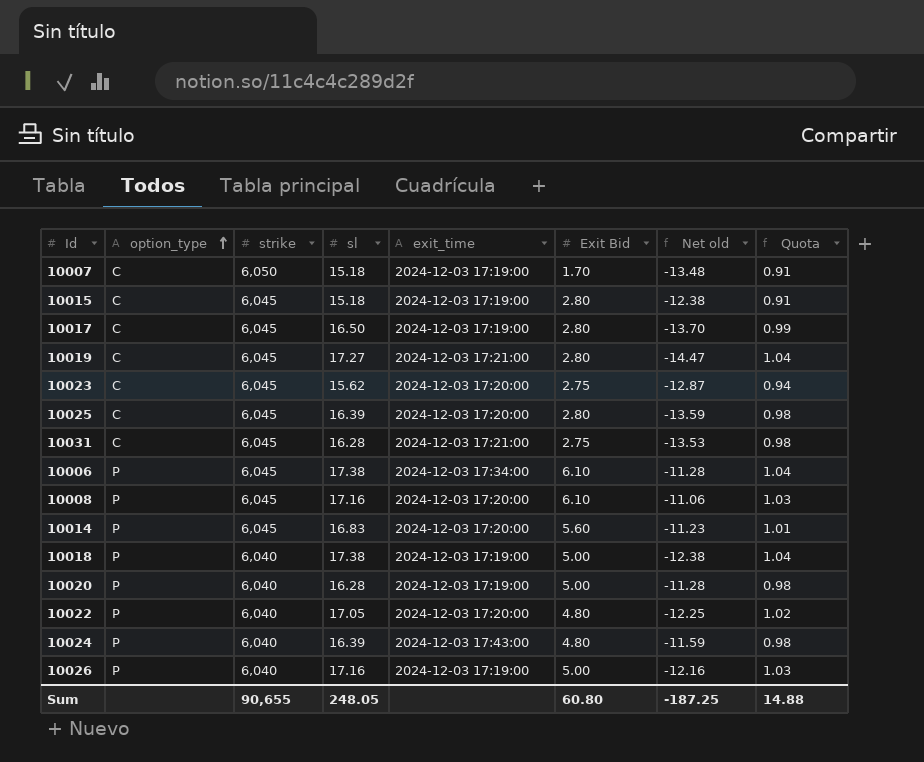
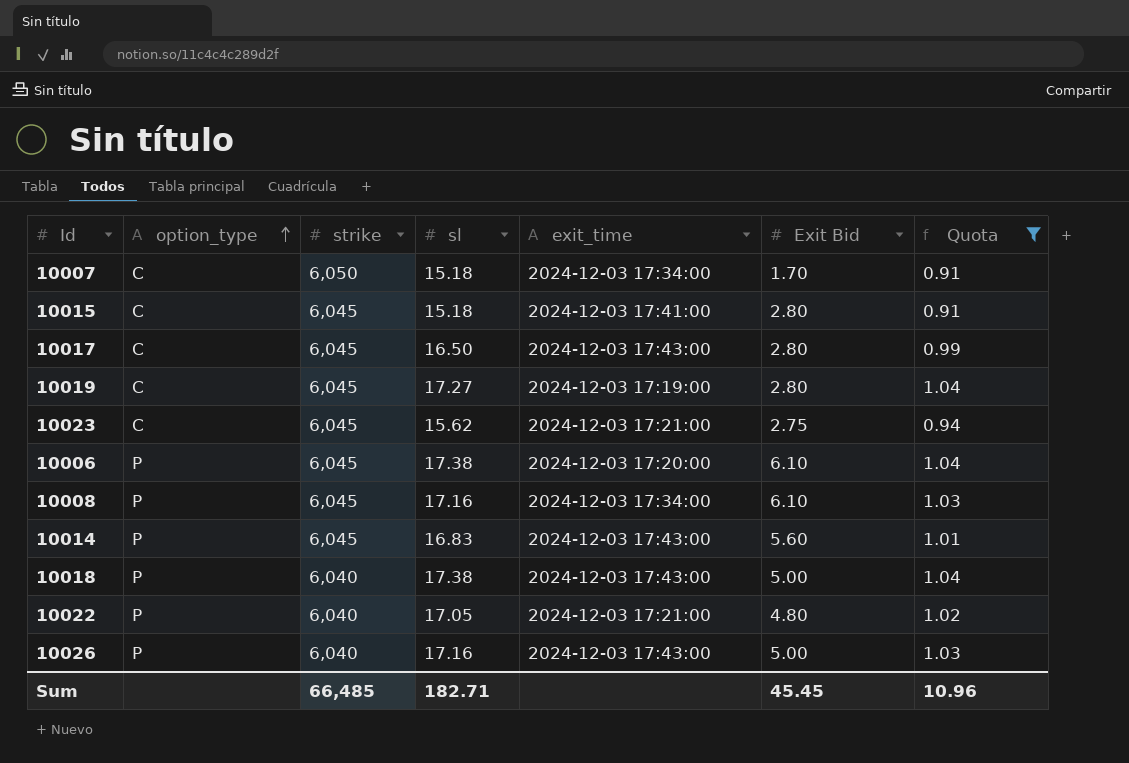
filter: none -> Quota != 0.98
column Net old | formula: [Exit Bid] - [sl] -> none
10007 | exit_time: 2024-12-03 17:19:00 -> 2024-12-03 17:34:00
10015 | exit_time: 2024-12-03 17:19:00 -> 2024-12-03 17:41:00
10017 | exit_time: 2024-12-03 17:19:00 -> 2024-12-03 17:43:00
10019 | exit_time: 2024-12-03 17:21:00 -> 2024-12-03 17:19:00
10023 | exit_time: 2024-12-03 17:20:00 -> 2024-12-03 17:21:00
10006 | exit_time: 2024-12-03 17:34:00 -> 2024-12-03 17:20:00
10008 | exit_time: 2024-12-03 17:20:00 -> 2024-12-03 17:34:00
10014 | exit_time: 2024-12-03 17:20:00 -> 2024-12-03 17:43:00
10018 | exit_time: 2024-12-03 17:19:00 -> 2024-12-03 17:43:00
10022 | exit_time: 2024-12-03 17:20:00 -> 2024-12-03 17:21:00
10026 | exit_time: 2024-12-03 17:19:00 -> 2024-12-03 17:43:00
Sum | strike: 90,655 -> 66,485
Sum | sl: 248.05 -> 182.71
Sum | Exit Bid: 60.80 -> 45.45
Sum | Quota: 14.88 -> 10.96

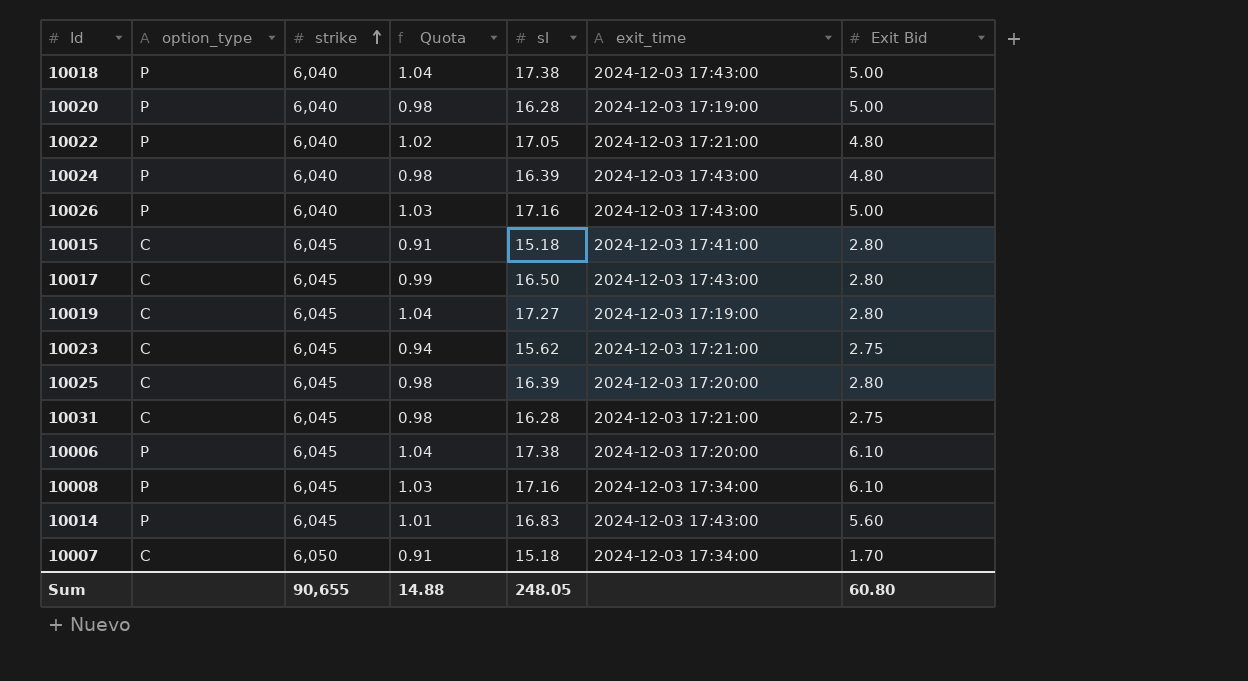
filter: Quota != 0.98 -> none
row order: option_type ascending -> strike ascending
column Quota | position: 7 -> 4
Sum | strike: 66,485 -> 90,655
Sum | Quota: 10.96 -> 14.88
Sum | sl: 182.71 -> 248.05
Sum | Exit Bid: 45.45 -> 60.80

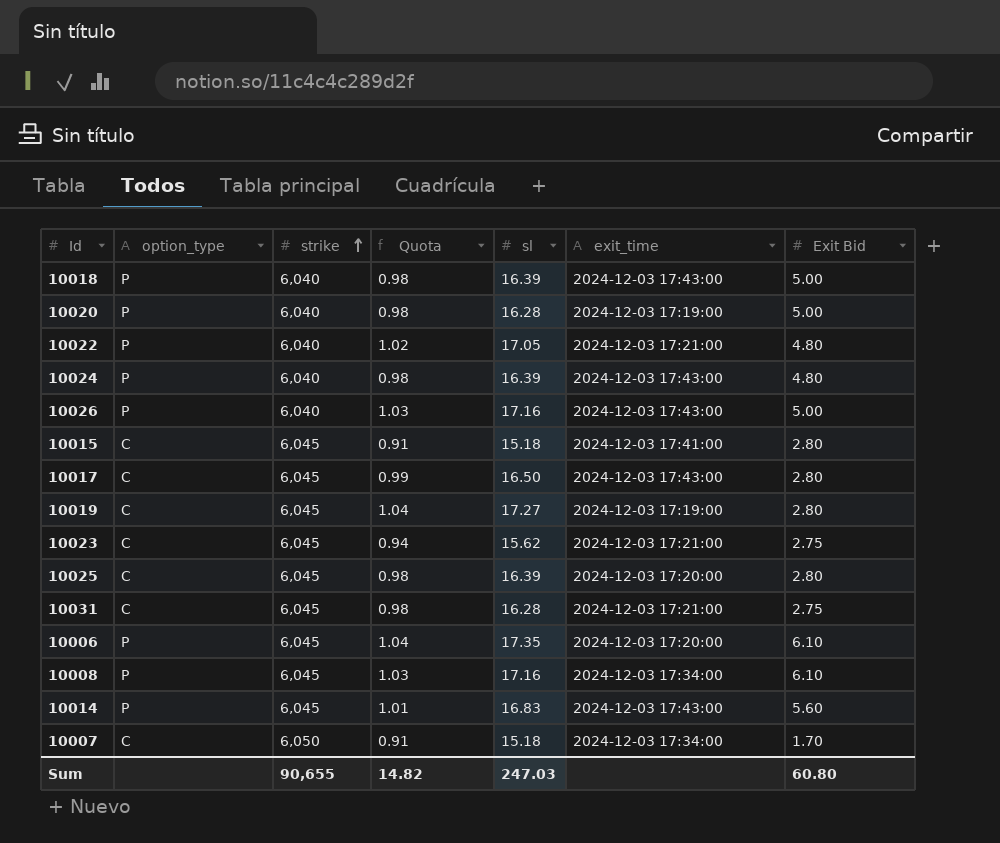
10018 | Quota: 1.04 -> 0.98
10018 | sl: 17.38 -> 16.39
10006 | sl: 17.38 -> 17.35
Sum | Quota: 14.88 -> 14.82
Sum | sl: 248.05 -> 247.03

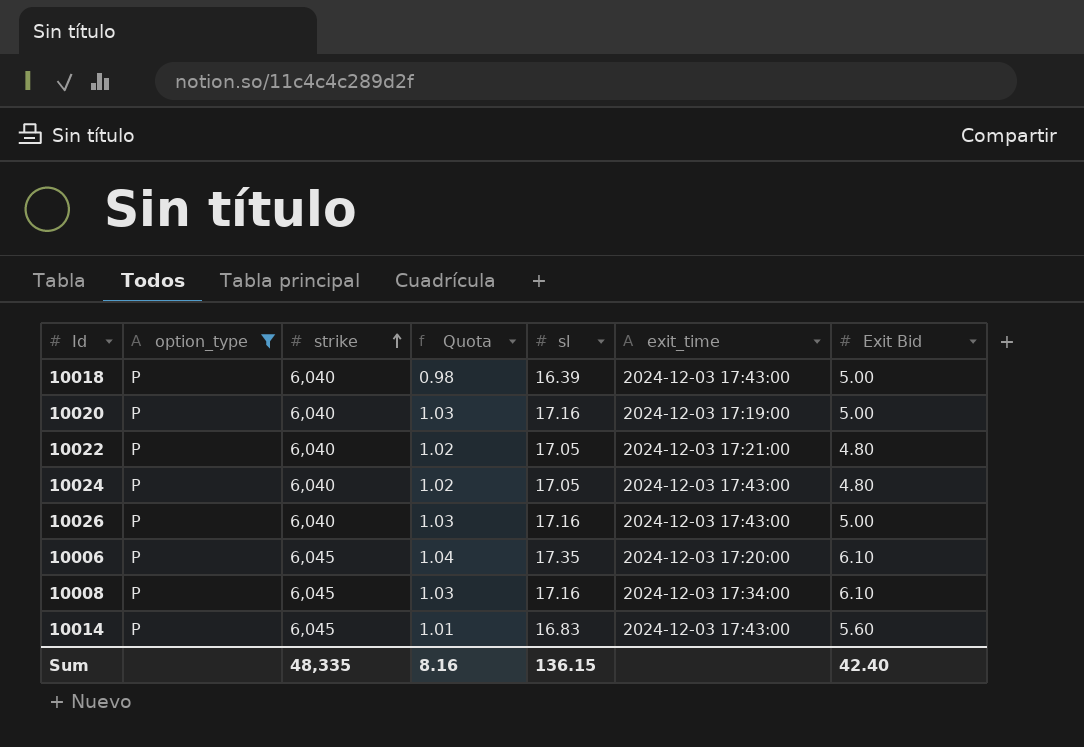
filter: none -> option_type = P
10020 | Quota: 0.98 -> 1.03
10020 | sl: 16.28 -> 17.16
10024 | Quota: 0.98 -> 1.02
10024 | sl: 16.39 -> 17.05
Sum | strike: 90,655 -> 48,335
Sum | Quota: 14.82 -> 8.16
Sum | sl: 247.03 -> 136.15
Sum | Exit Bid: 60.80 -> 42.40

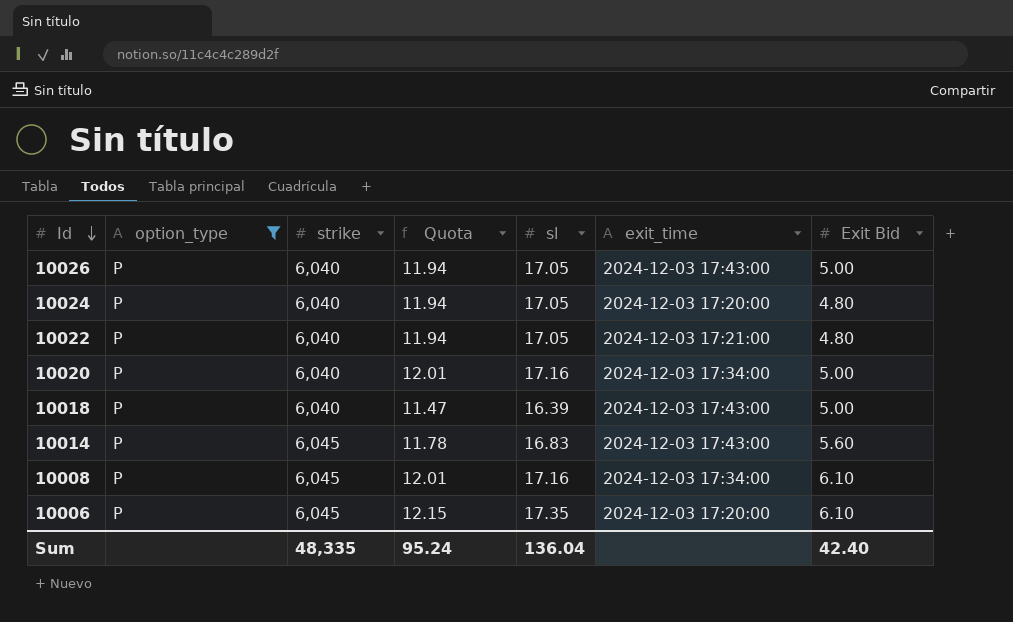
row order: strike ascending -> Id descending
column Quota | formula: [sl] * 0.06 -> [sl] * 0.7
10026 | sl: 17.16 -> 17.05
10024 | exit_time: 2024-12-03 17:43:00 -> 2024-12-03 17:20:00
10020 | exit_time: 2024-12-03 17:19:00 -> 2024-12-03 17:34:00
Sum | Quota: 8.16 -> 95.24
Sum | sl: 136.15 -> 136.04

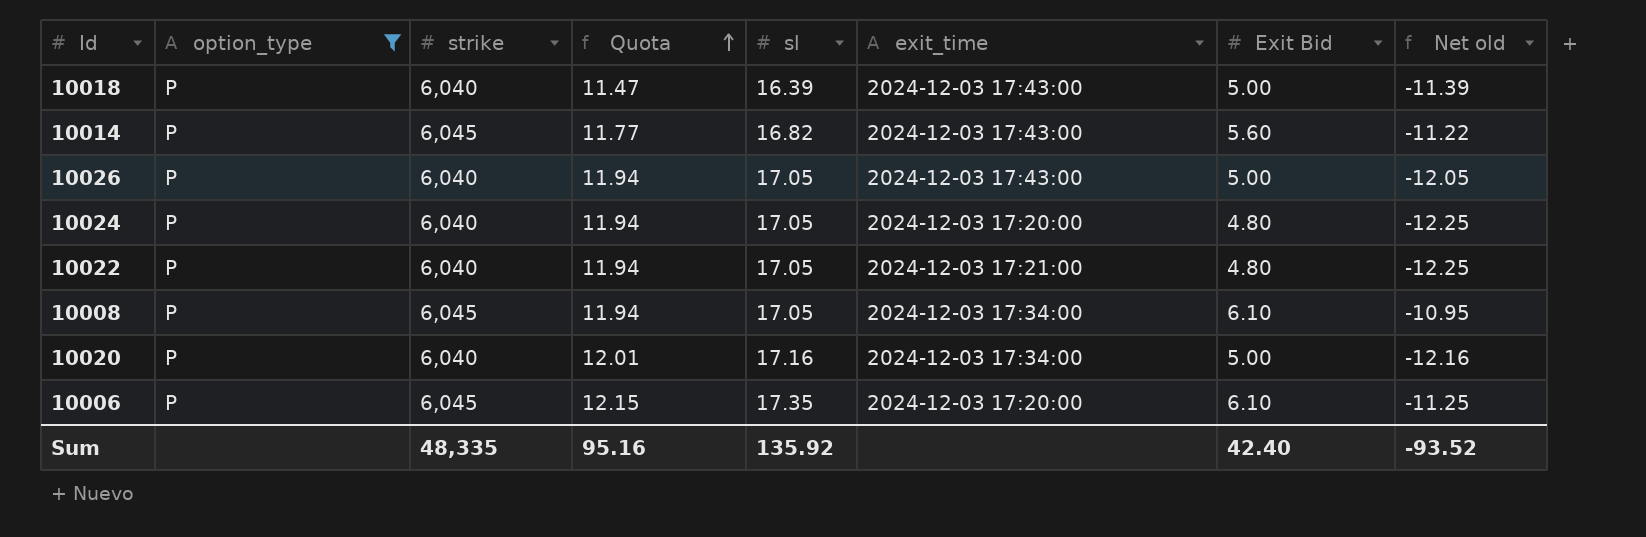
row order: Id descending -> Quota ascending
column Net old | formula: none -> [Exit Bid] - [sl]
10014 | Quota: 11.78 -> 11.77
10014 | sl: 16.83 -> 16.82
10008 | Quota: 12.01 -> 11.94
10008 | sl: 17.16 -> 17.05
Sum | Quota: 95.24 -> 95.16
Sum | sl: 136.04 -> 135.92

